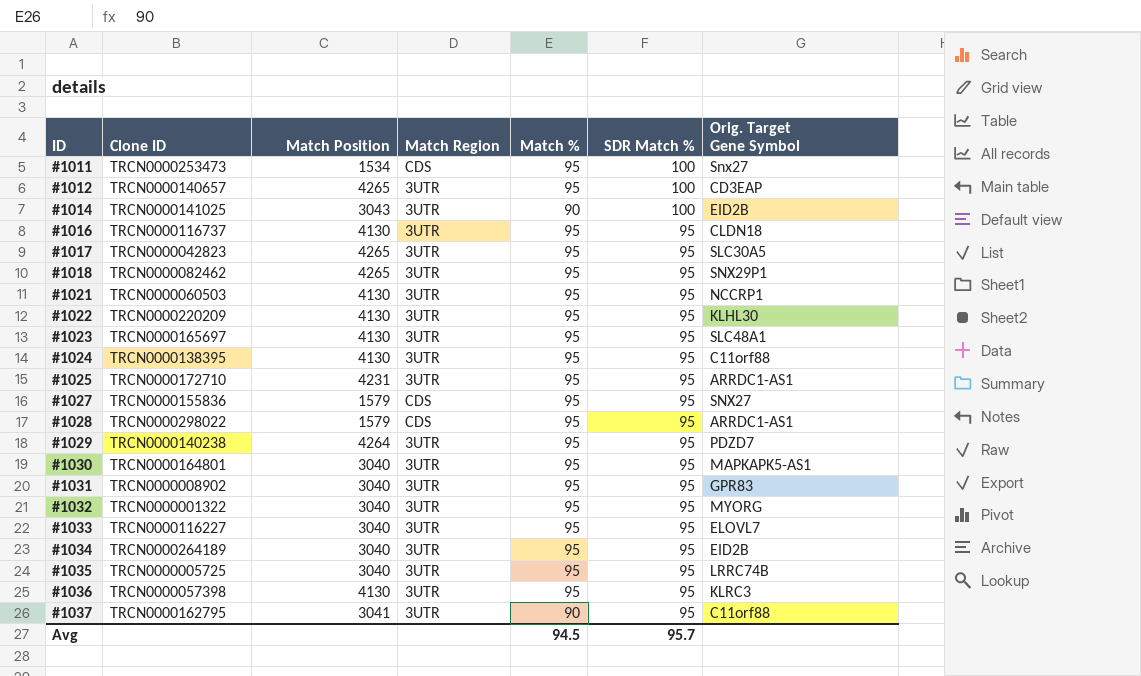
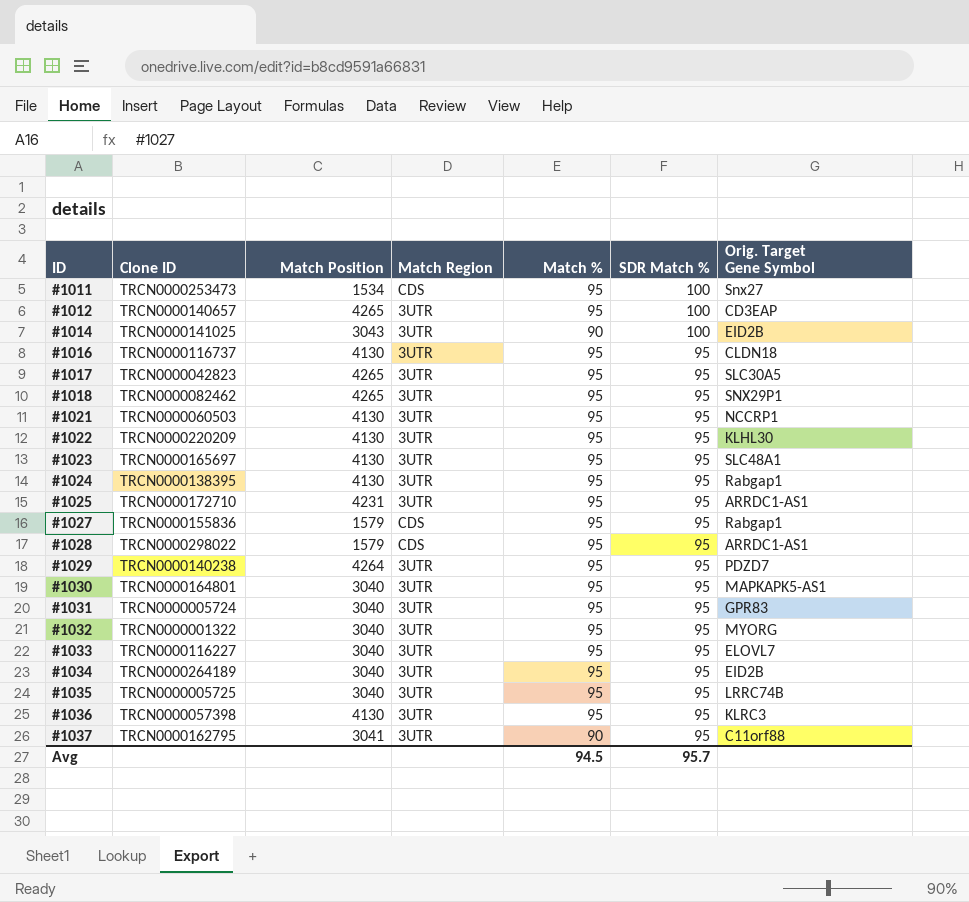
#1024 | Orig. Target Gene Symbol: C11orf88 -> Rabgap1
#1027 | Orig. Target Gene Symbol: SNX27 -> Rabgap1
#1031 | Clone ID: TRCN0000008902 -> TRCN0000005724

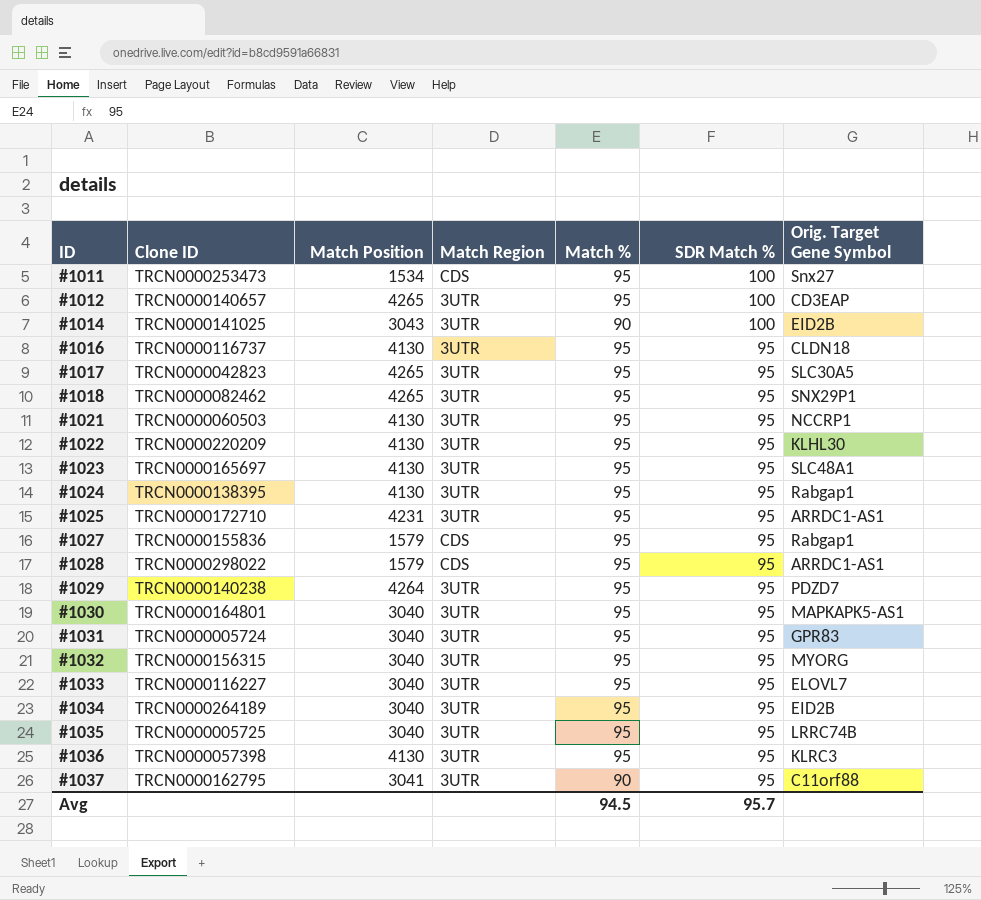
#1032 | Clone ID: TRCN0000001322 -> TRCN0000156315

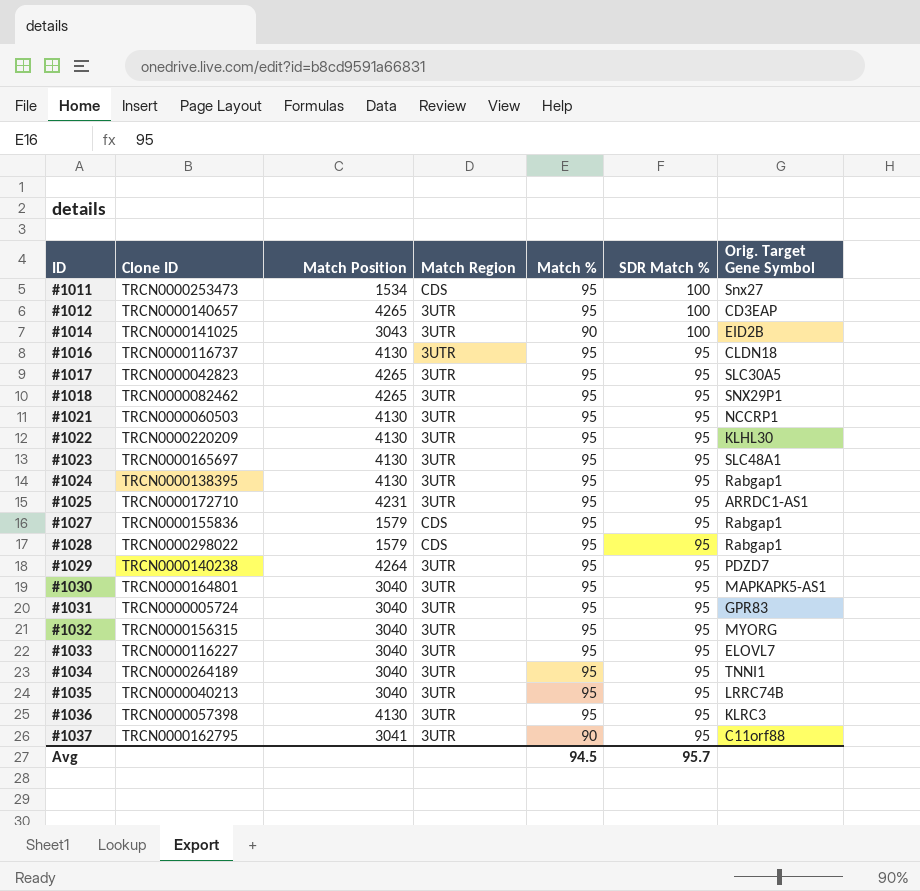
#1028 | Orig. Target Gene Symbol: ARRDC1-AS1 -> Rabgap1
#1034 | Orig. Target Gene Symbol: EID2B -> TNNI1
#1035 | Clone ID: TRCN0000005725 -> TRCN0000040213

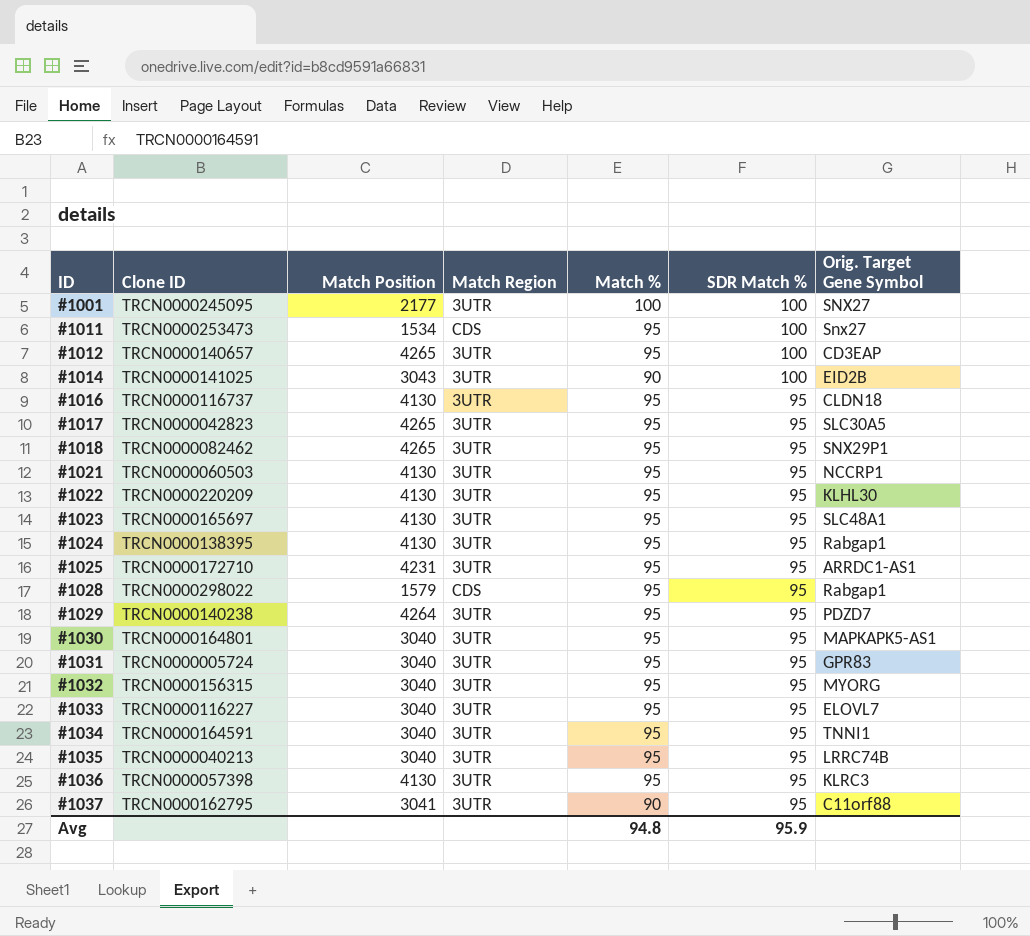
row #1027: TRCN0000155836 | 1579 | CDS | 95 | 95 | Rabgap1 -> none
row #1001: none -> TRCN0000245095 | 2177 | 3UTR | 100 | 100 | SNX27
#1034 | Clone ID: TRCN0000264189 -> TRCN0000164591
Avg | Match %: 94.5 -> 94.8
Avg | SDR Match %: 95.7 -> 95.9

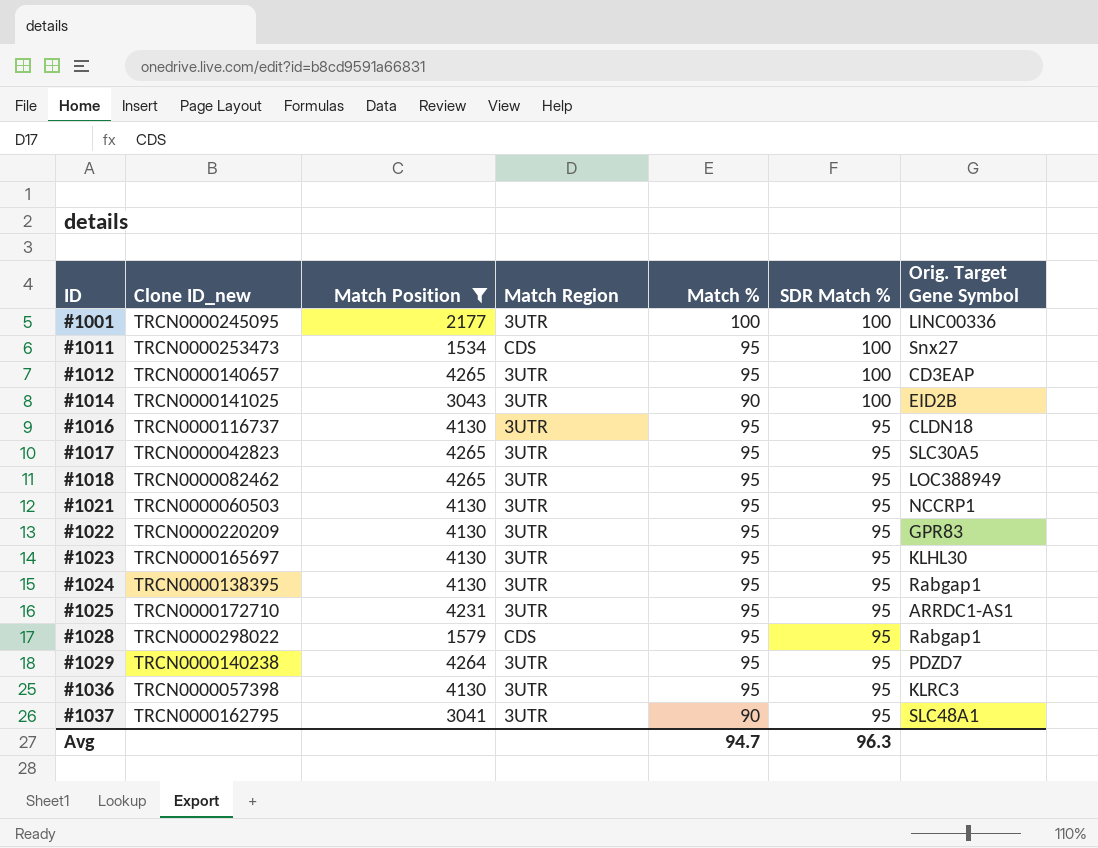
filter: none -> Match Position != 3040
column name: Clone ID -> Clone ID_new
#1001 | Orig. Target Gene Symbol: SNX27 -> LINC00336
#1018 | Orig. Target Gene Symbol: SNX29P1 -> LOC388949
#1022 | Orig. Target Gene Symbol: KLHL30 -> GPR83
#1023 | Orig. Target Gene Symbol: SLC48A1 -> KLHL30
#1037 | Orig. Target Gene Symbol: C11orf88 -> SLC48A1
Avg | Match %: 94.8 -> 94.7
Avg | SDR Match %: 95.9 -> 96.3

